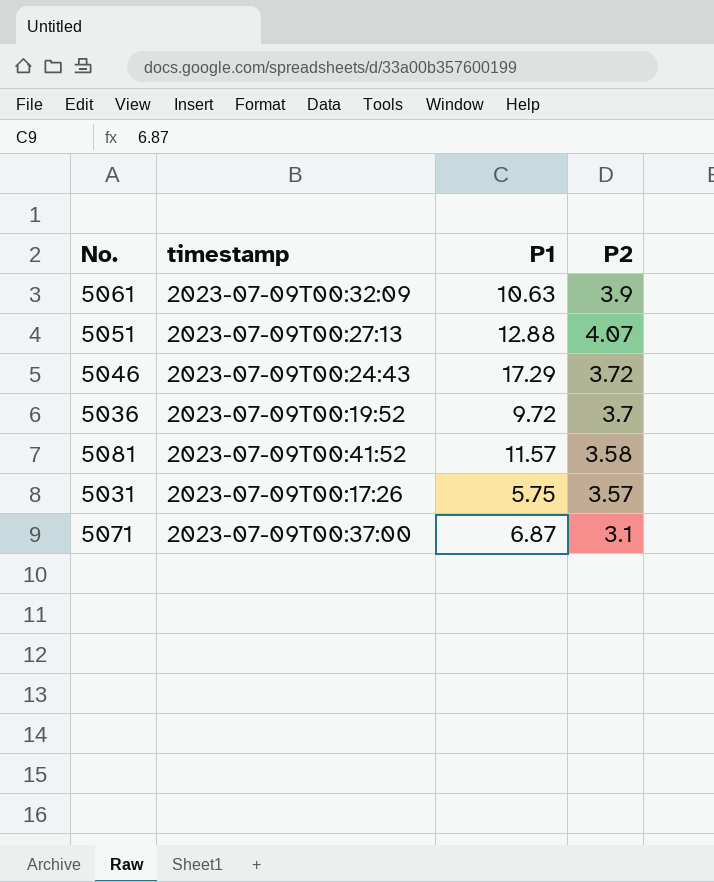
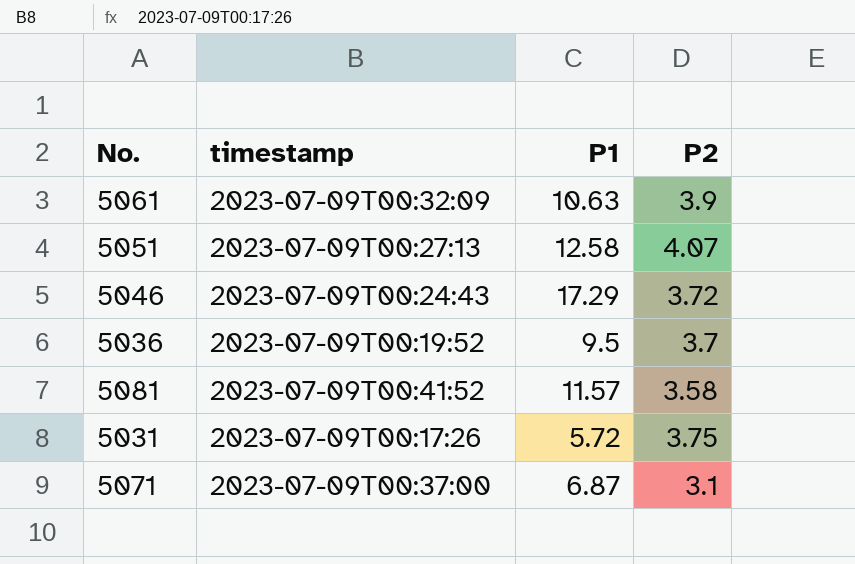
5051 | P1: 12.88 -> 12.58
5036 | P1: 9.72 -> 9.5
5031 | P1: 5.75 -> 5.72
5031 | P2: 3.57 -> 3.75

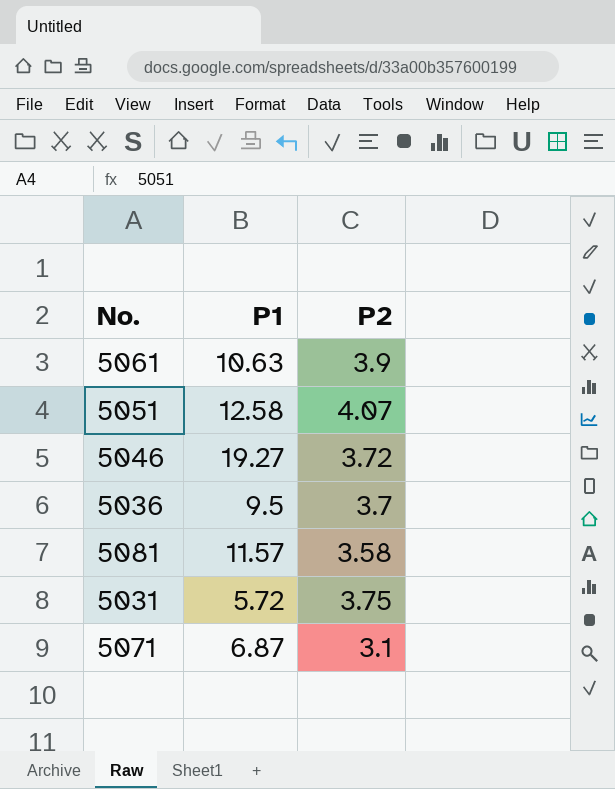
column timestamp | position: 2 -> none
5046 | P1: 17.29 -> 19.27

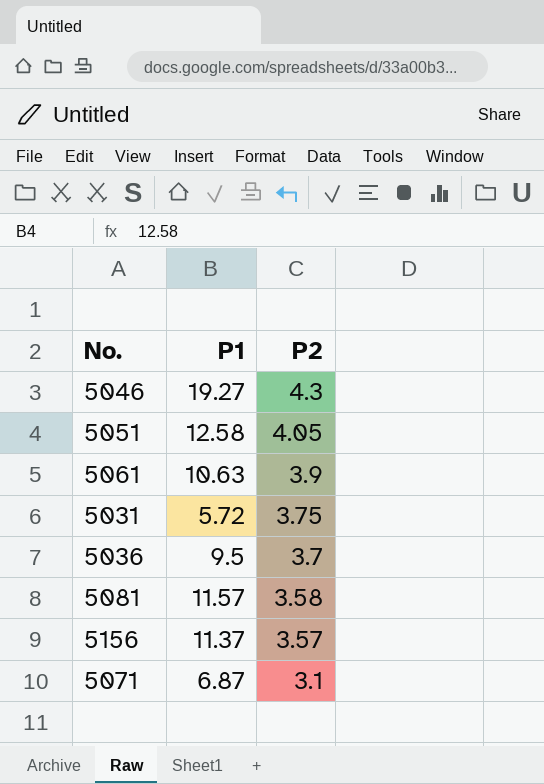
row order: none -> P2 descending
5046 | P2: 3.72 -> 4.3
5051 | P2: 4.07 -> 4.05
row 5156: none -> 11.37 | 3.57

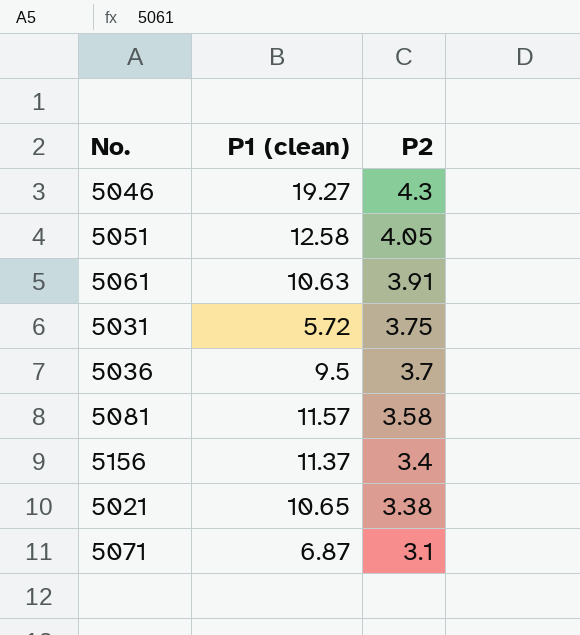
column name: P1 -> P1 (clean)
5061 | P2: 3.9 -> 3.91
5156 | P2: 3.57 -> 3.4
row 5021: none -> 10.65 | 3.38

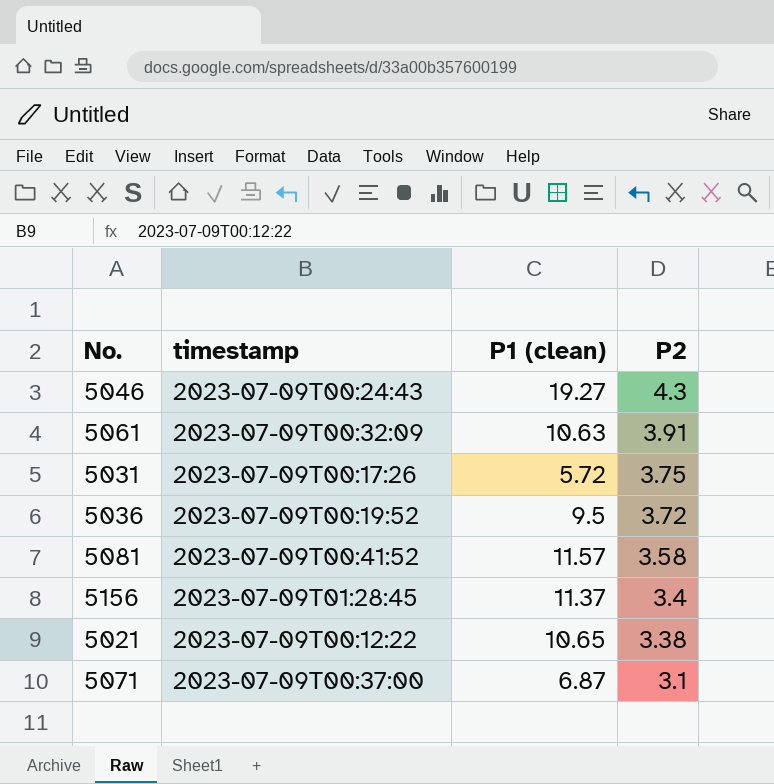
column timestamp | position: none -> 2
row 5051: 12.58 | 4.05 -> none
5036 | P2: 3.7 -> 3.72

